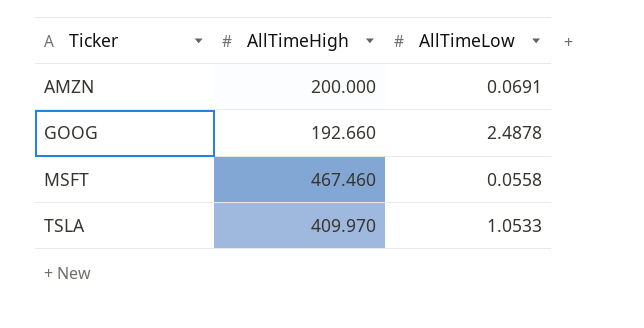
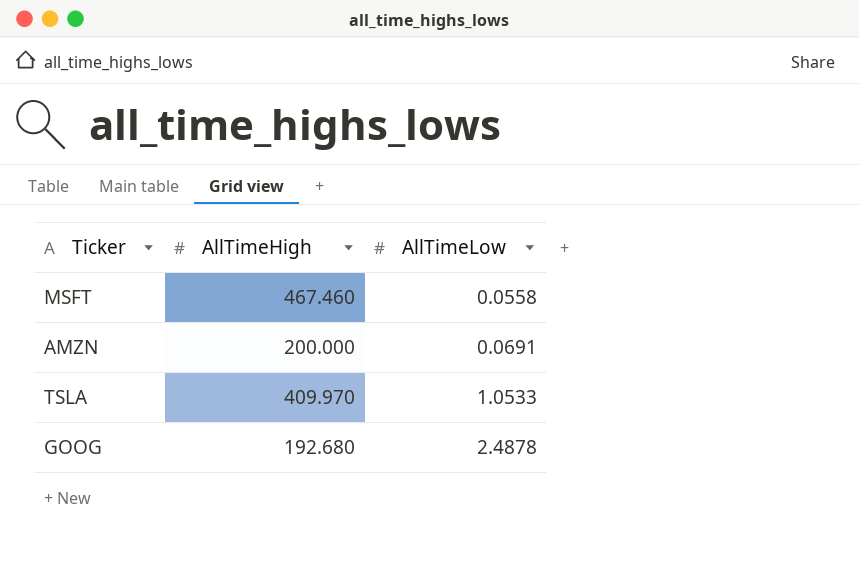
row order: Ticker ascending -> AllTimeLow ascending
GOOG | AllTimeHigh: 192.660 -> 192.680

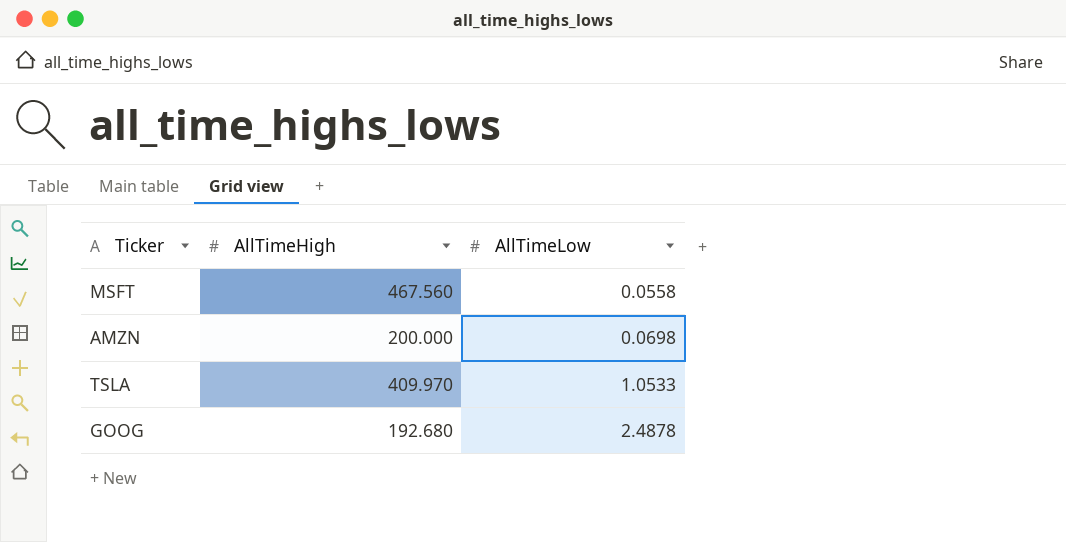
MSFT | AllTimeHigh: 467.460 -> 467.560
AMZN | AllTimeLow: 0.0691 -> 0.0698

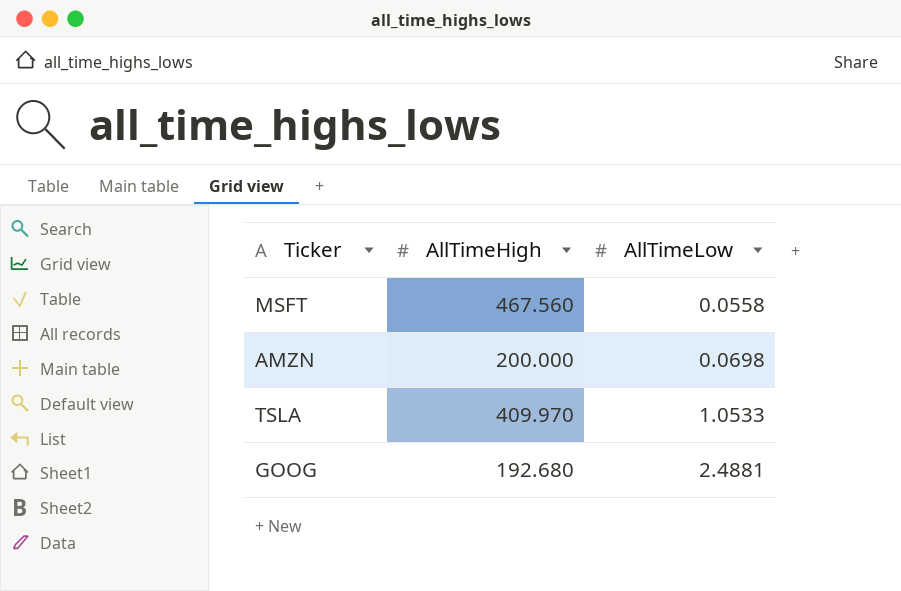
GOOG | AllTimeLow: 2.4878 -> 2.4881

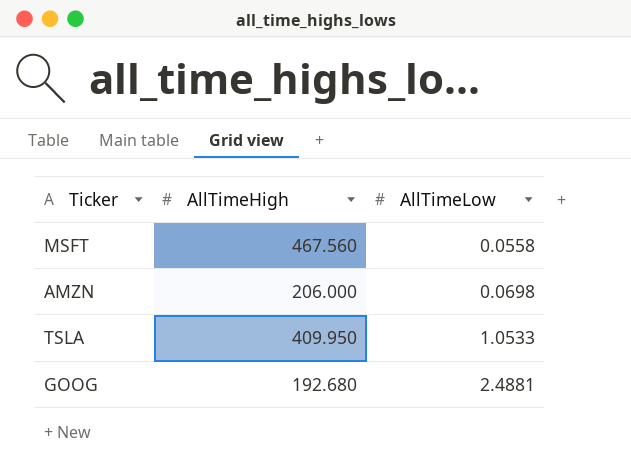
AMZN | AllTimeHigh: 200.000 -> 206.000
TSLA | AllTimeHigh: 409.970 -> 409.950

